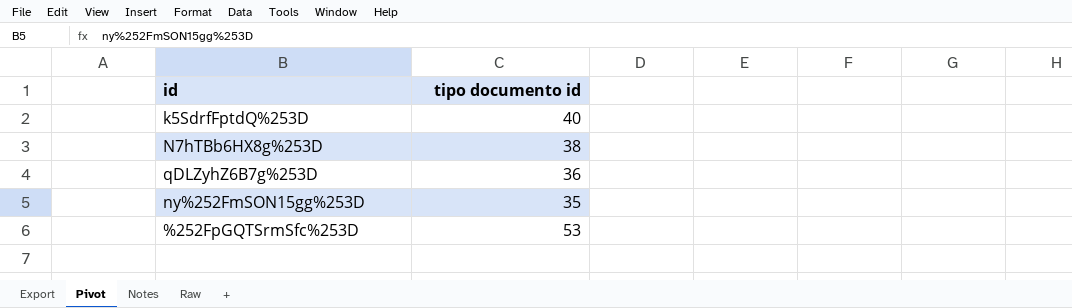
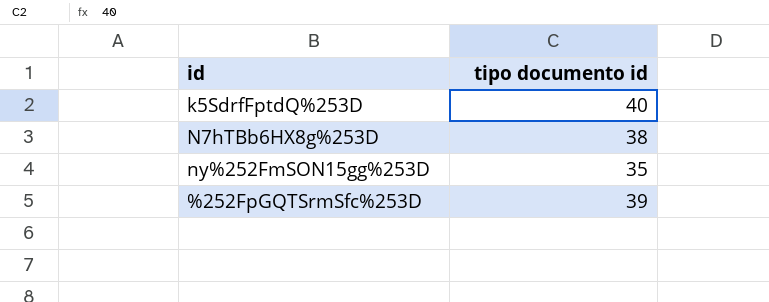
row qDLZyhZ6B7g%253D: 36 -> none
%252FpGQTSrmSfc%253D | tipo documento id: 53 -> 39

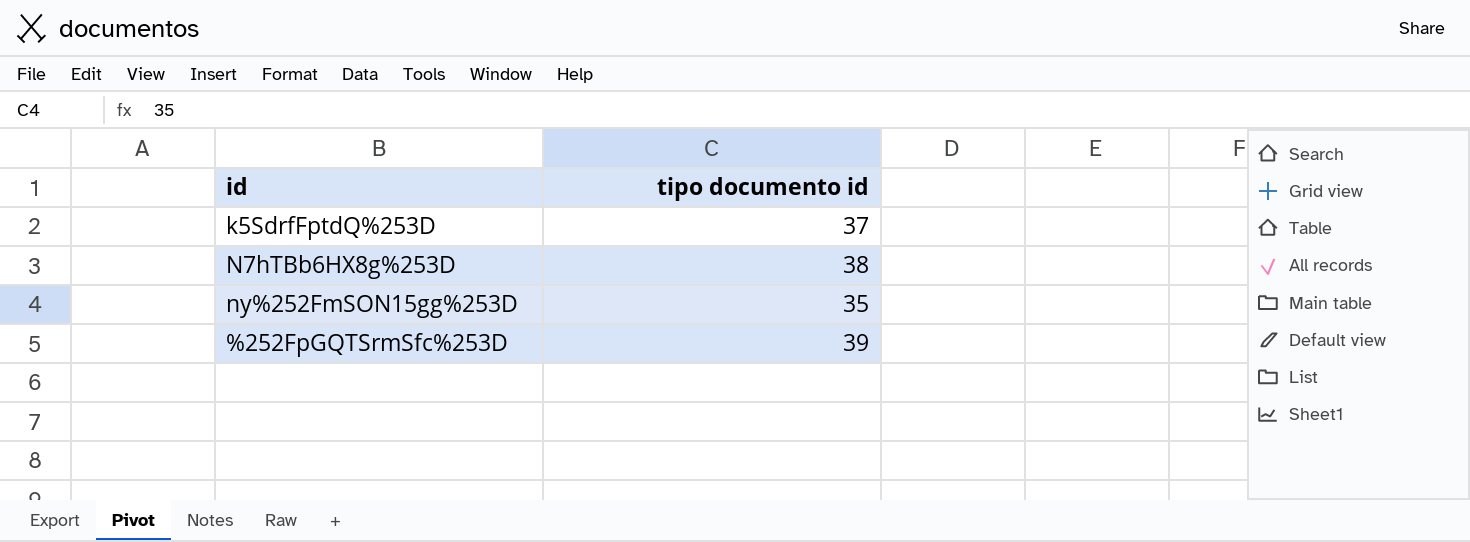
k5SdrfFptdQ%253D | tipo documento id: 40 -> 37

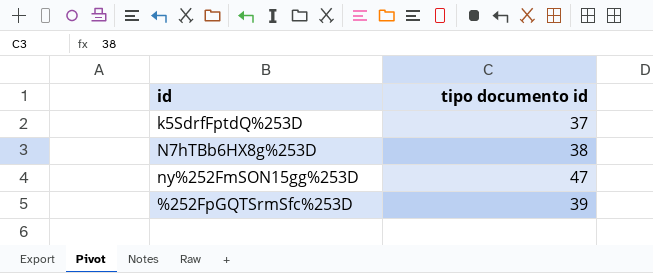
ny%252FmSON15gg%253D | tipo documento id: 35 -> 47

